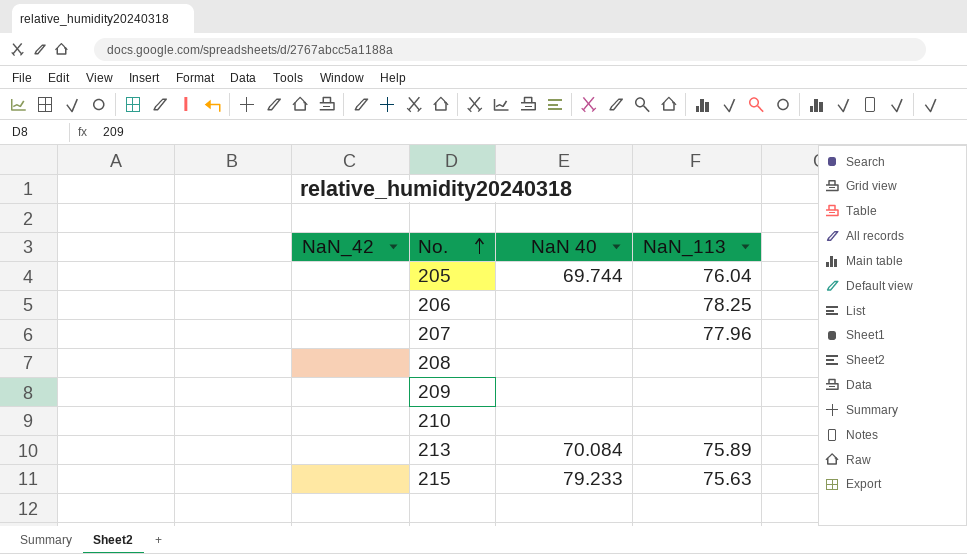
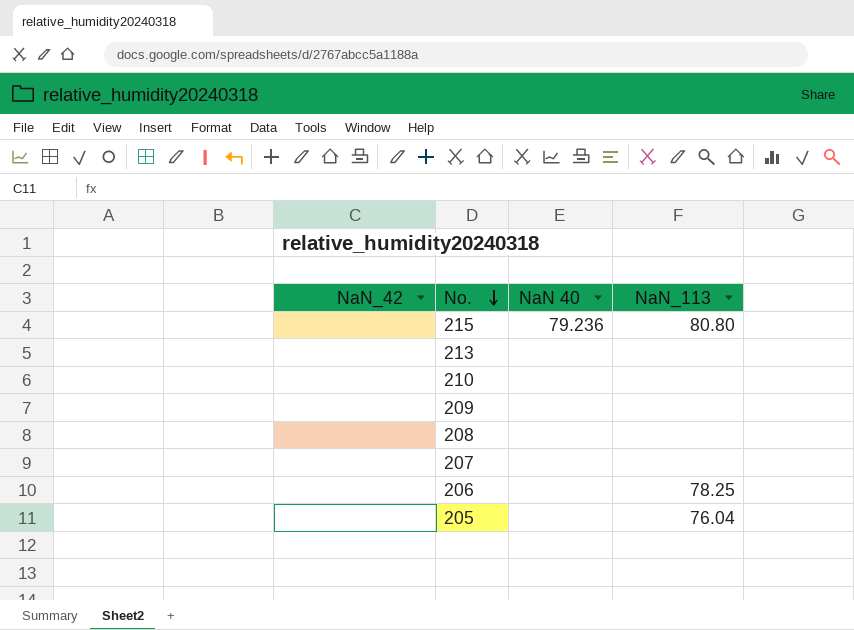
row order: No. ascending -> No. descending
215 | NaN 40: 79.233 -> 79.236
215 | NaN_113: 75.63 -> 80.80
213 | NaN 40: 70.084 -> none
213 | NaN_113: 75.89 -> none
207 | NaN_113: 77.96 -> none
205 | NaN 40: 69.744 -> none

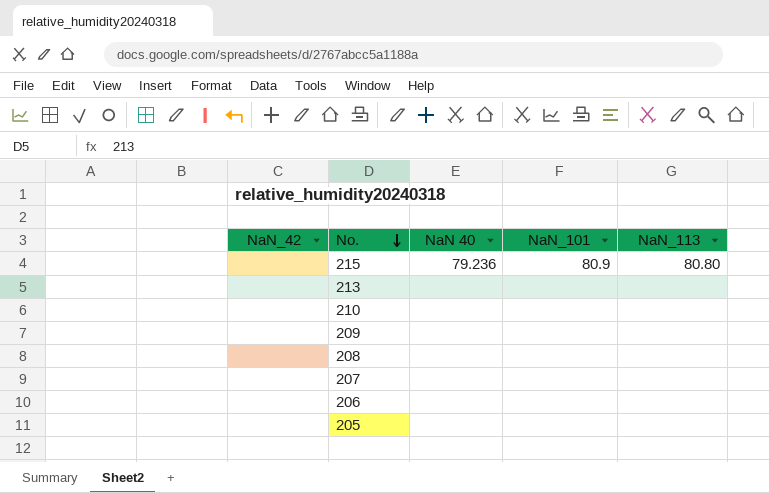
column NaN_101 | position: none -> 4
206 | NaN_113: 78.25 -> none
205 | NaN_113: 76.04 -> none

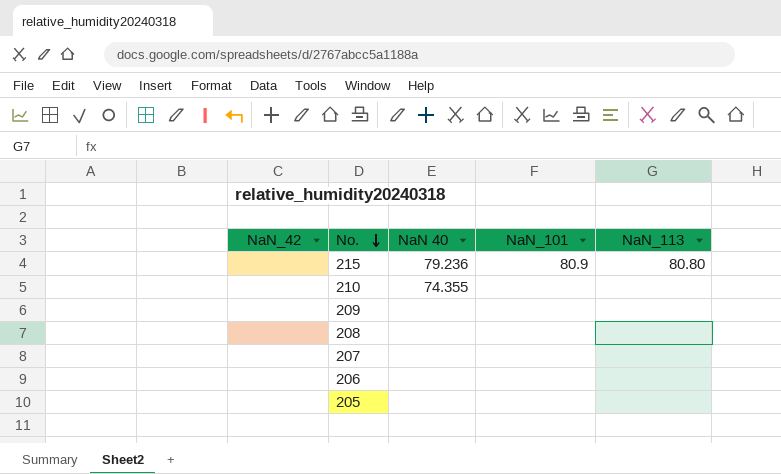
row 213: none | none | none | none -> none
210 | NaN 40: none -> 74.355

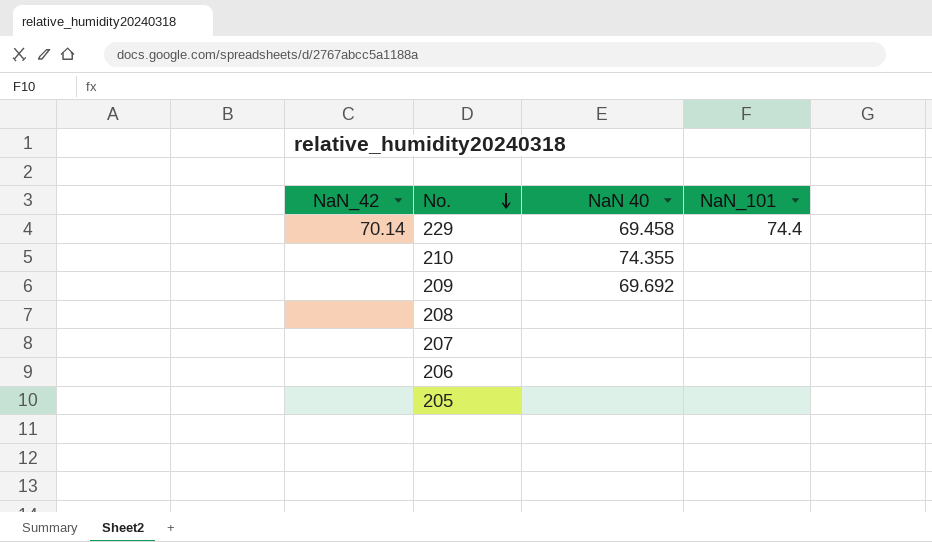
column NaN_113 | position: 5 -> none
row 215: none | 79.236 | 80.9 | 80.80 -> none
row 229: none -> 70.14 | 69.458 | 74.4
209 | NaN 40: none -> 69.692

